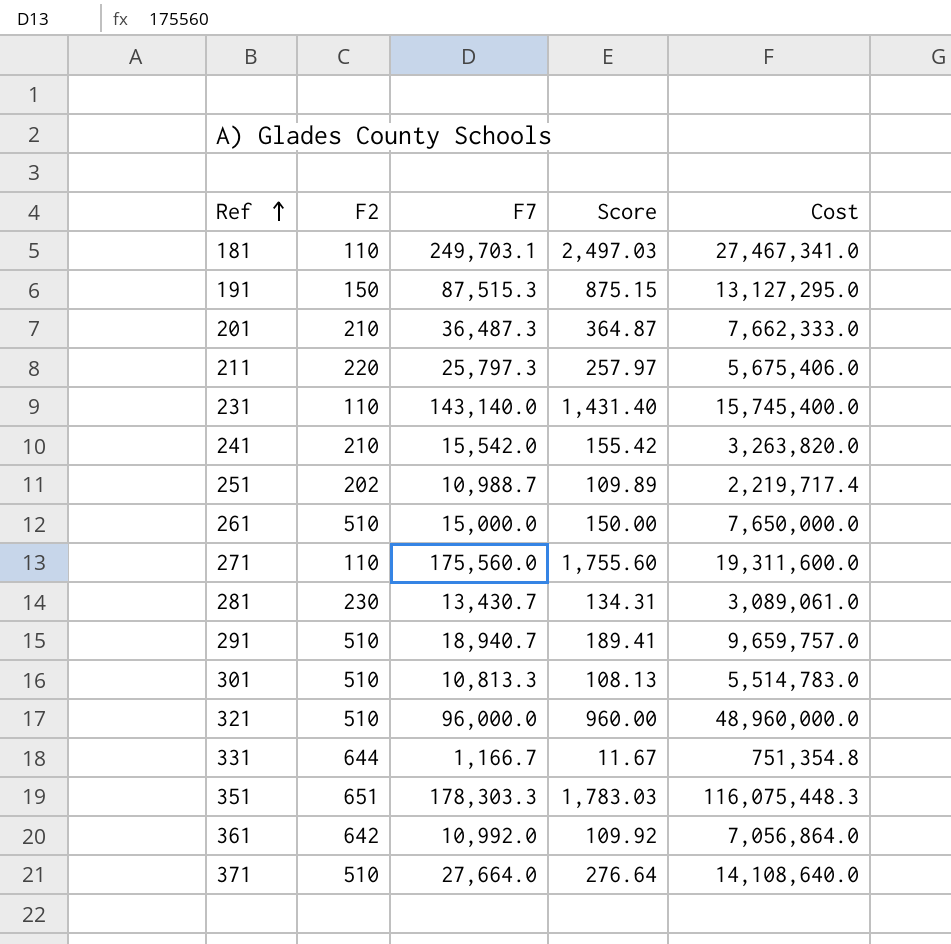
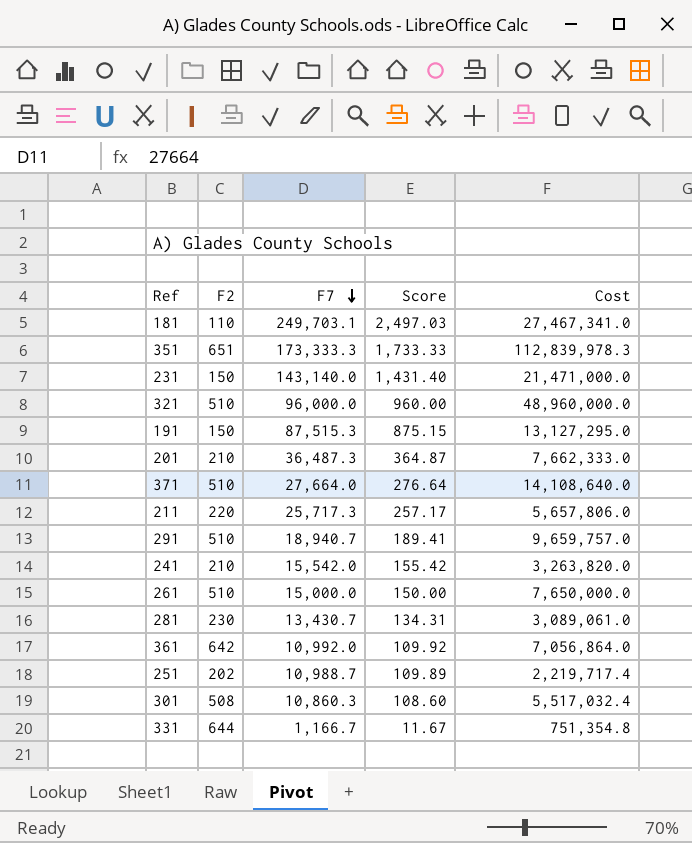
row order: Ref ascending -> F7 descending
row 271: 110 | 175,560.0 | 1,755.60 | 19,311,600.0 -> none
351 | F7: 178,303.3 -> 173,333.3
351 | Score: 1,783.03 -> 1,733.33
351 | Cost: 116,075,448.3 -> 112,839,978.3
231 | F2: 110 -> 150
231 | Cost: 15,745,400.0 -> 21,471,000.0
211 | F7: 25,797.3 -> 25,717.3
211 | Score: 257.97 -> 257.17
211 | Cost: 5,675,406.0 -> 5,657,806.0
301 | F2: 510 -> 508
301 | F7: 10,813.3 -> 10,860.3
301 | Score: 108.13 -> 108.60
301 | Cost: 5,514,783.0 -> 5,517,032.4

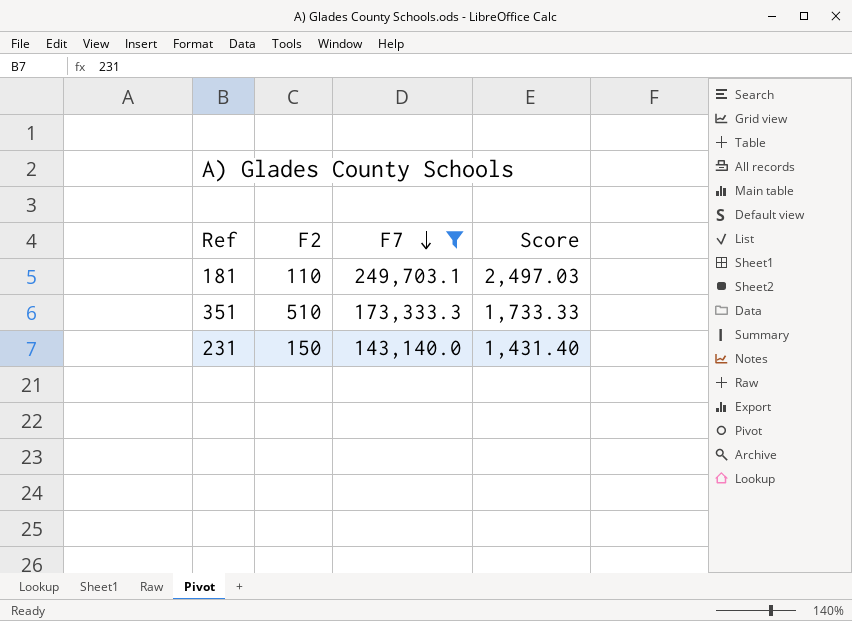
filter: none -> F7 >= 143,140.0
column Cost | formula: [F2] * [F7] -> none
351 | F2: 651 -> 510

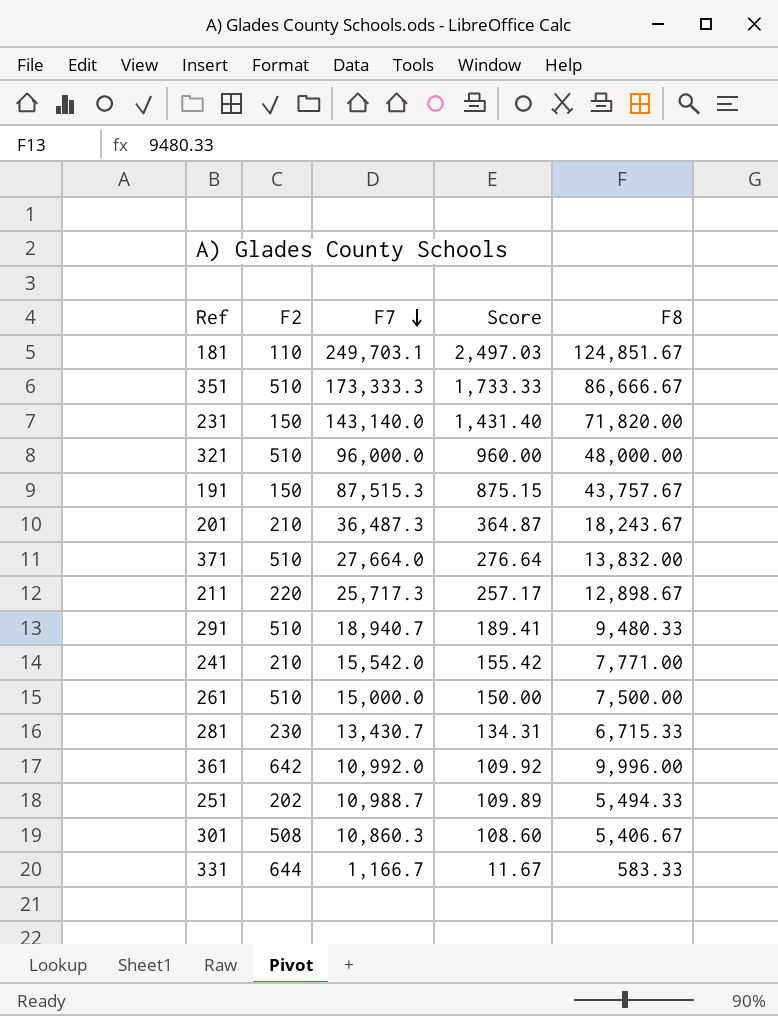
filter: F7 >= 143,140.0 -> none
column F8 | position: none -> 5

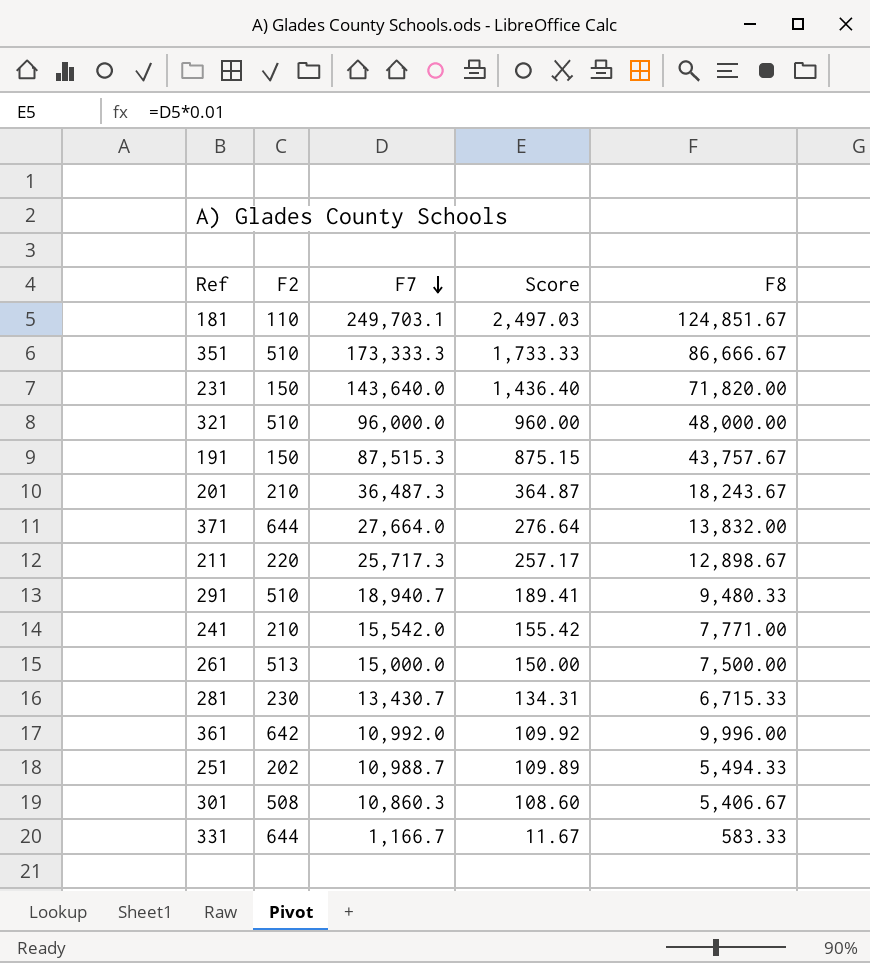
231 | F7: 143,140.0 -> 143,640.0
231 | Score: 1,431.40 -> 1,436.40
371 | F2: 510 -> 644
261 | F2: 510 -> 513

